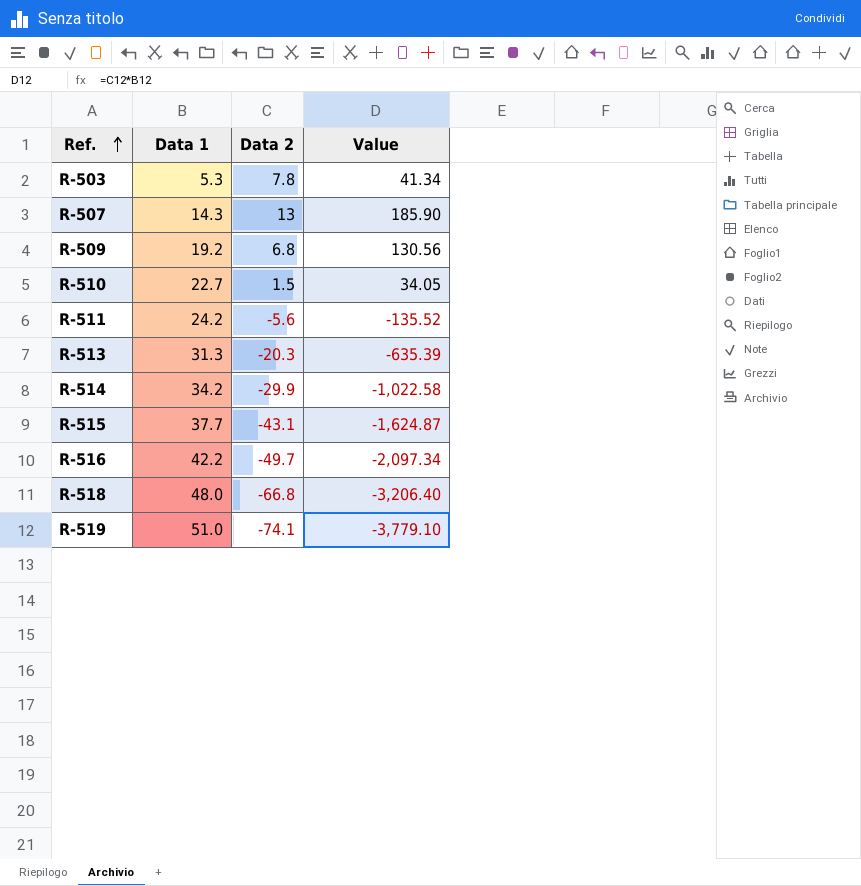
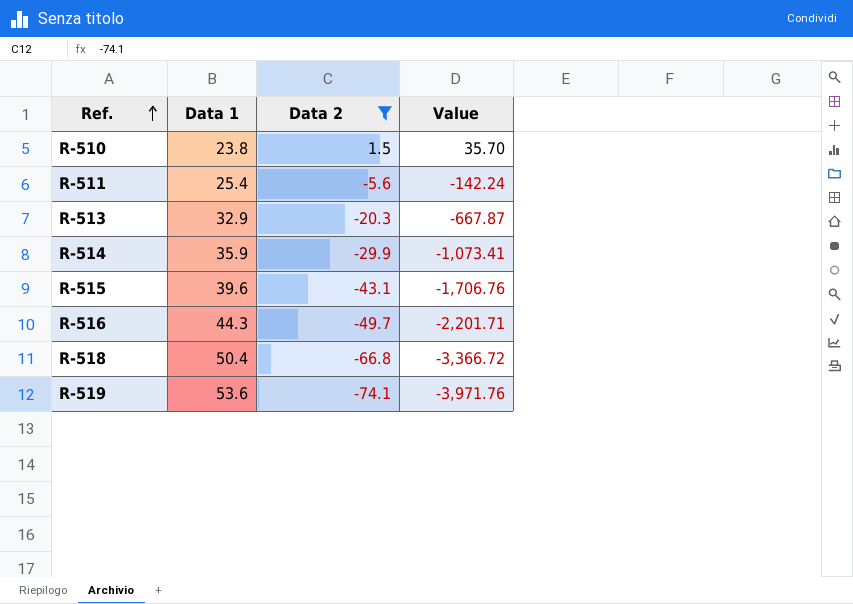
filter: none -> Data 2 <= 1.5
R-510 | Data 1: 22.7 -> 23.8
R-510 | Value: 34.05 -> 35.70
R-511 | Data 1: 24.2 -> 25.4
R-511 | Value: -135.52 -> -142.24
R-513 | Data 1: 31.3 -> 32.9
R-513 | Value: -635.39 -> -667.87
R-514 | Data 1: 34.2 -> 35.9
R-514 | Value: -1,022.58 -> -1,073.41
R-515 | Data 1: 37.7 -> 39.6
R-515 | Value: -1,624.87 -> -1,706.76
R-516 | Data 1: 42.2 -> 44.3
R-516 | Value: -2,097.34 -> -2,201.71
R-518 | Data 1: 48.0 -> 50.4
R-518 | Value: -3,206.40 -> -3,366.72
R-519 | Data 1: 51.0 -> 53.6
R-519 | Value: -3,779.10 -> -3,971.76

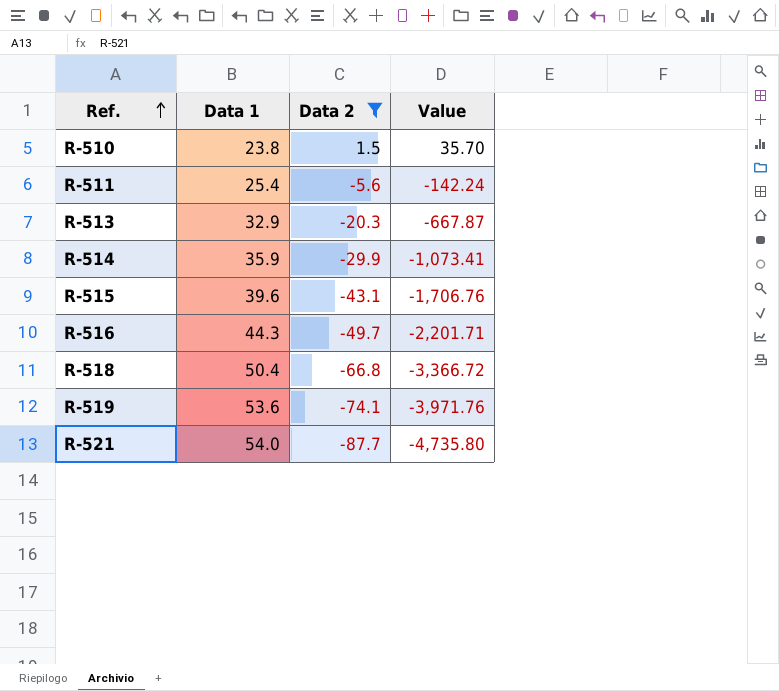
row R-521: none -> 54.0 | -87.7 | -4,735.80

